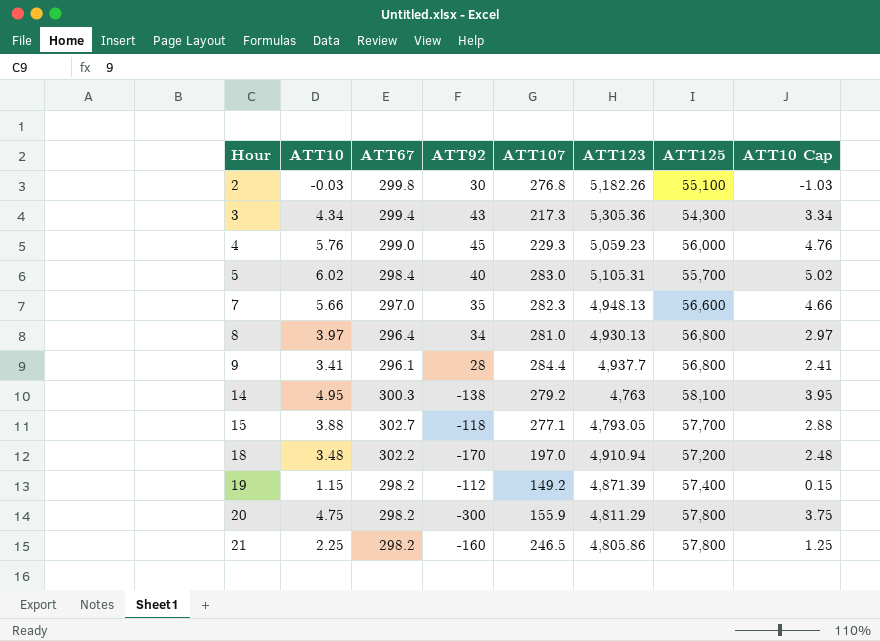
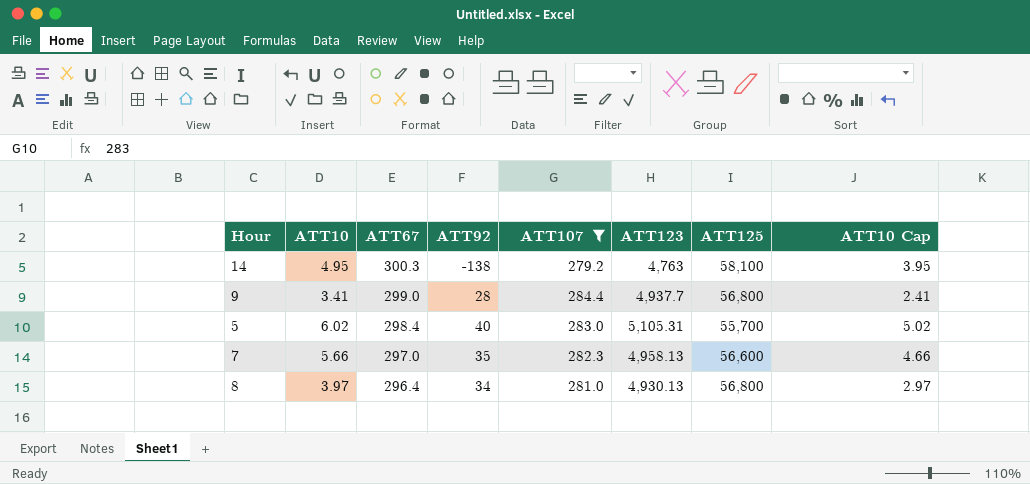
filter: none -> ATT107 >= 279.2
row order: Hour ascending -> ATT67 descending
9 | ATT67: 296.1 -> 299.0
7 | ATT123: 4,948.13 -> 4,958.13

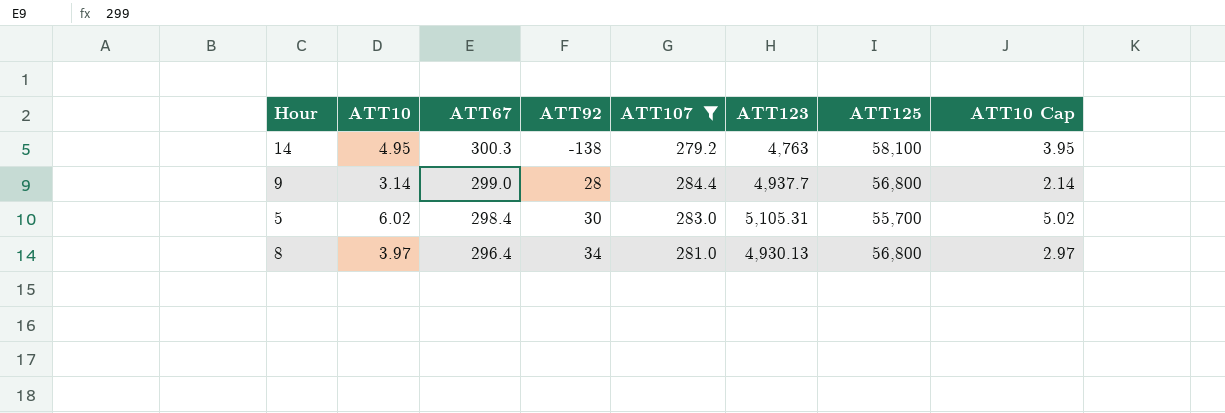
row 7: 5.66 | 297.0 | 35 | 282.3 | 4,958.13 | 56,600 | 4.66 -> none
9 | ATT10: 3.41 -> 3.14
9 | ATT10 Cap: 2.41 -> 2.14
5 | ATT92: 40 -> 30

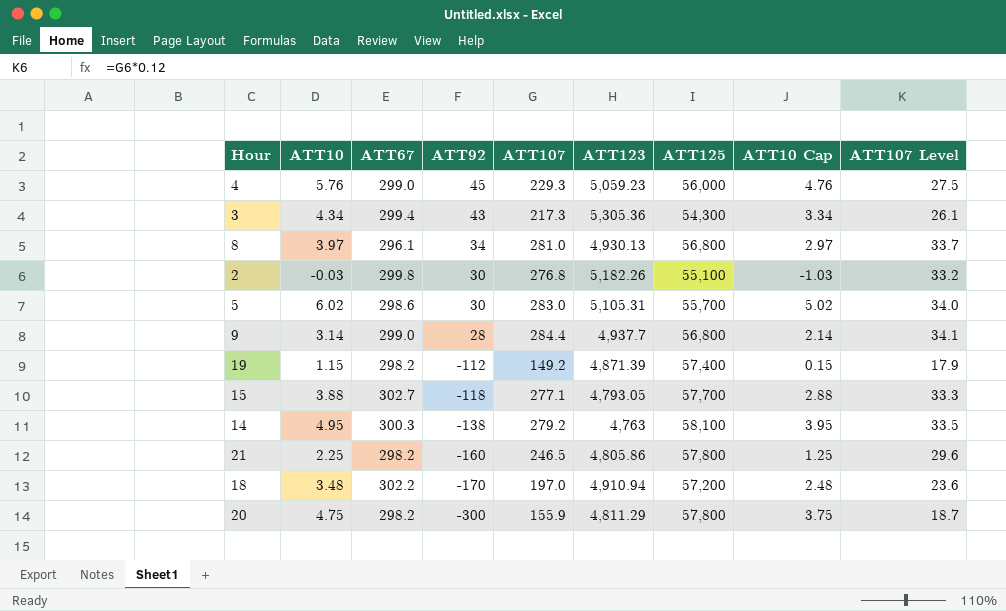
filter: ATT107 >= 279.2 -> none
row order: ATT67 descending -> ATT92 descending
column ATT107 Level | formula: none -> [ATT107] * 0.12
8 | ATT67: 296.4 -> 296.1
5 | ATT67: 298.4 -> 298.6

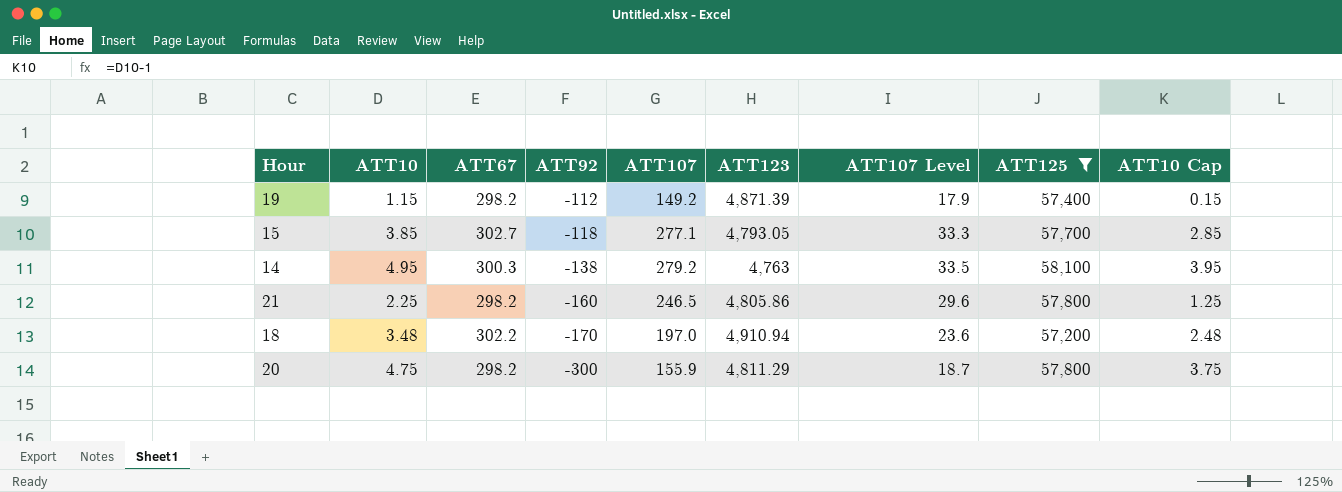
filter: none -> ATT125 >= 57,200
column ATT107 Level | position: 9 -> 7
15 | ATT10: 3.88 -> 3.85
15 | ATT10 Cap: 2.88 -> 2.85

